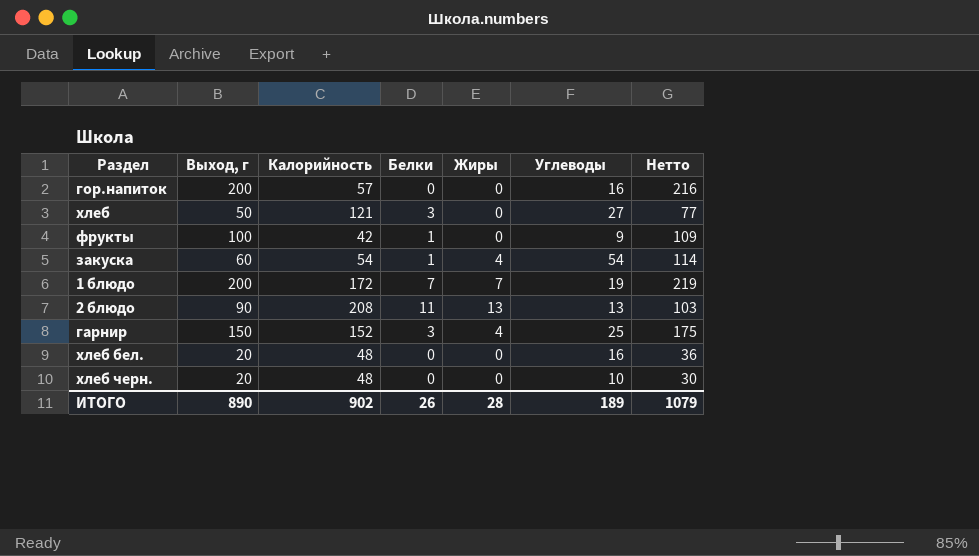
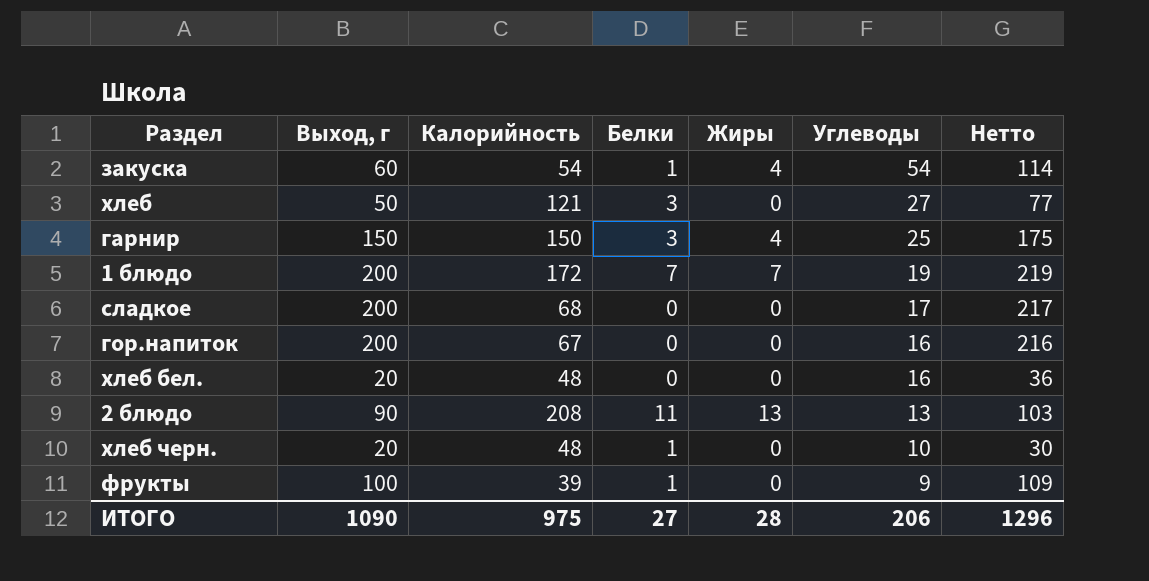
row order: none -> Углеводы descending
гарнир | Калорийность: 152 -> 150
row сладкое: none -> 200 | 68 | 0 | 0 | 17 | 217
гор.напиток | Калорийность: 57 -> 67
хлеб черн. | Белки: 0 -> 1
фрукты | Калорийность: 42 -> 39
ИТОГО | Выход, г: 890 -> 1090
ИТОГО | Калорийность: 902 -> 975
ИТОГО | Белки: 26 -> 27
ИТОГО | Углеводы: 189 -> 206
ИТОГО | Нетто: 1079 -> 1296

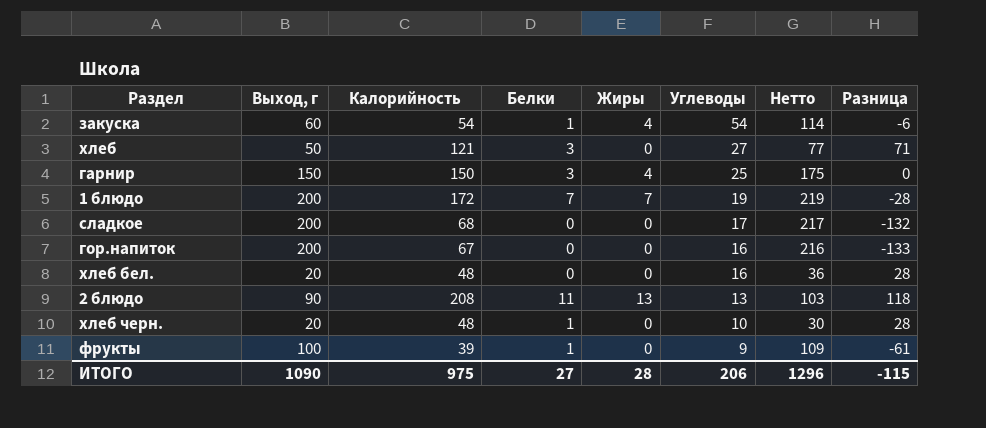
column Разница | formula: none -> [Калорийность] - [Выход, г]

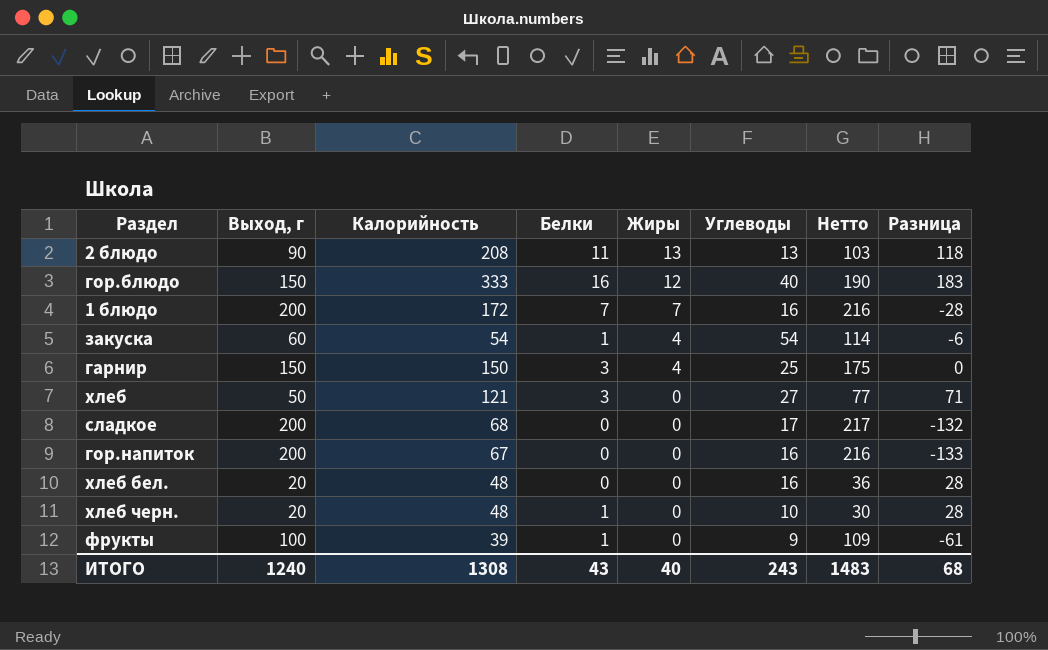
row order: Углеводы descending -> Жиры descending
row гор.блюдо: none -> 150 | 333 | 16 | 12 | 40 | 190 | 183
1 блюдо | Углеводы: 19 -> 16
1 блюдо | Нетто: 219 -> 216
ИТОГО | Выход, г: 1090 -> 1240
ИТОГО | Калорийность: 975 -> 1308
ИТОГО | Белки: 27 -> 43
ИТОГО | Жиры: 28 -> 40
ИТОГО | Углеводы: 206 -> 243
ИТОГО | Нетто: 1296 -> 1483
ИТОГО | Разница: -115 -> 68

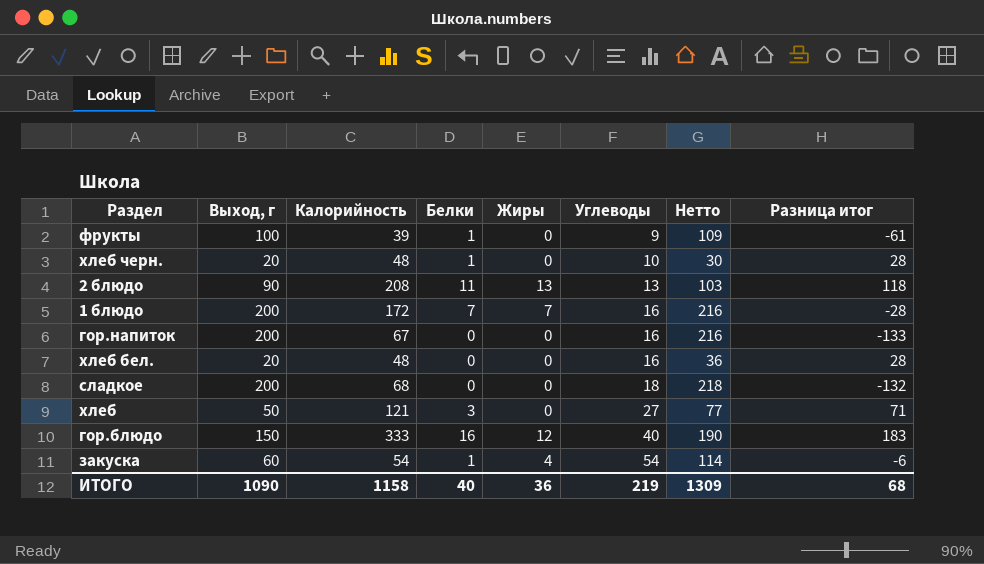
row order: Жиры descending -> Углеводы ascending
column name: Разница -> Разница итог
row гарнир: 150 | 150 | 3 | 4 | 25 | 175 | 0 -> none
сладкое | Углеводы: 17 -> 18
сладкое | Нетто: 217 -> 218
ИТОГО | Выход, г: 1240 -> 1090
ИТОГО | Калорийность: 1308 -> 1158
ИТОГО | Белки: 43 -> 40
ИТОГО | Жиры: 40 -> 36
ИТОГО | Углеводы: 243 -> 219
ИТОГО | Нетто: 1483 -> 1309

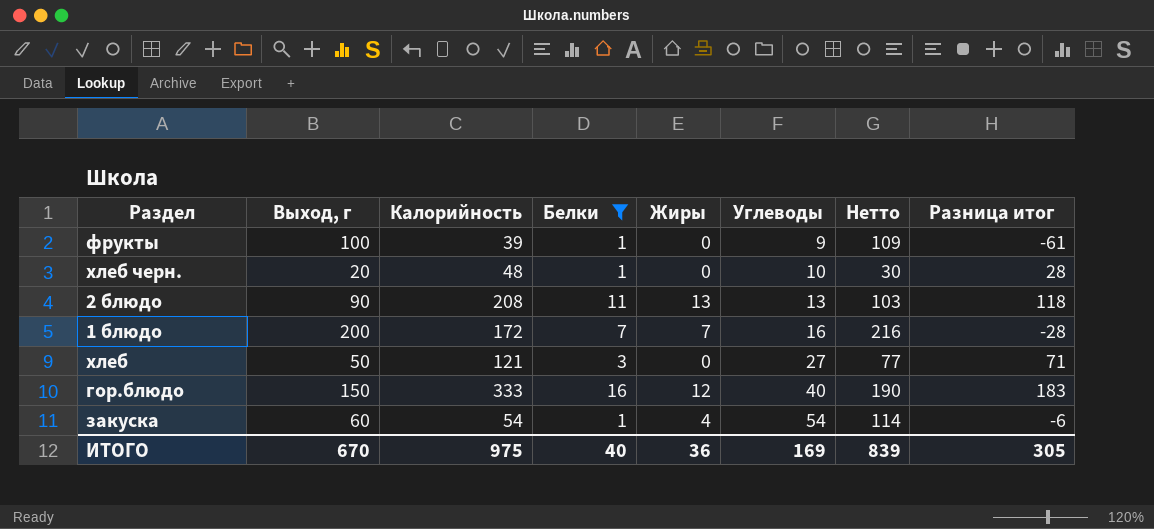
filter: none -> Белки != 0
ИТОГО | Выход, г: 1090 -> 670
ИТОГО | Калорийность: 1158 -> 975
ИТОГО | Углеводы: 219 -> 169
ИТОГО | Нетто: 1309 -> 839
ИТОГО | Разница итог: 68 -> 305

